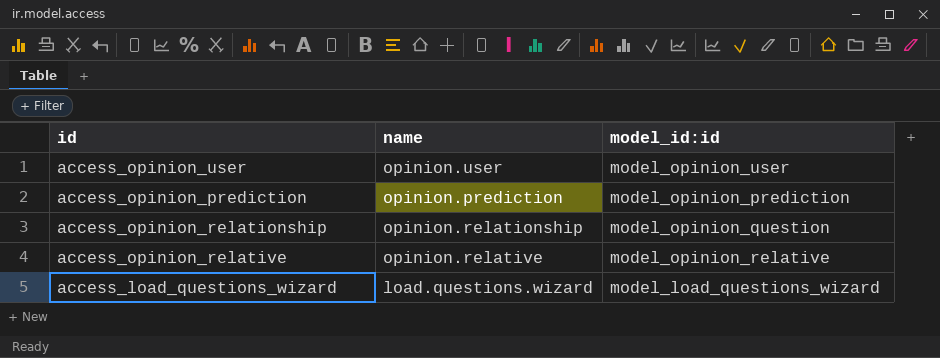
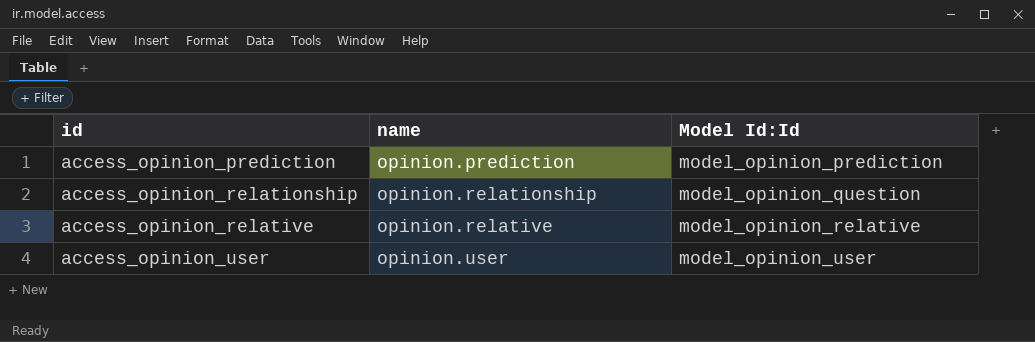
row order: none -> id ascending
column name: model_id:id -> Model Id:Id
row access_load_questions_wizard: load.questions.wizard | model_load_questions_wizard -> none

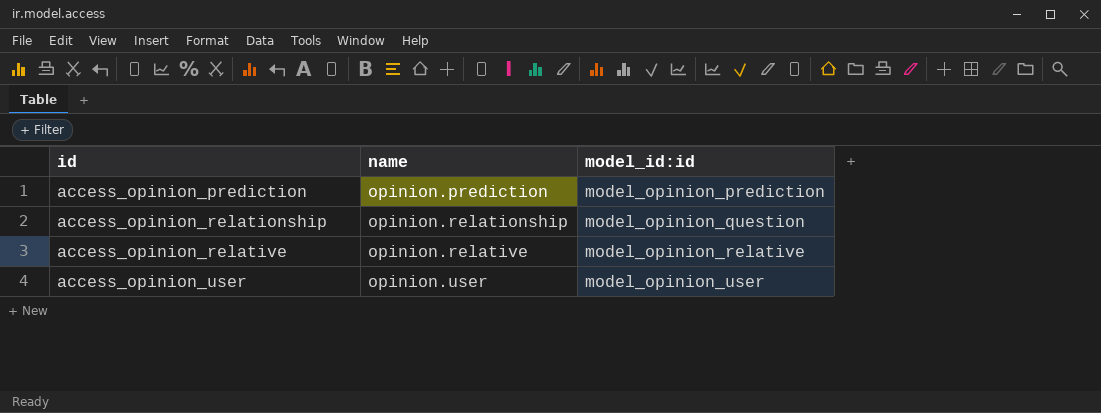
column name: Model Id:Id -> model_id:id

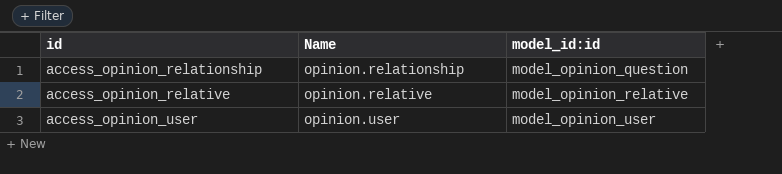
column name: name -> Name
row access_opinion_prediction: opinion.prediction | model_opinion_prediction -> none

